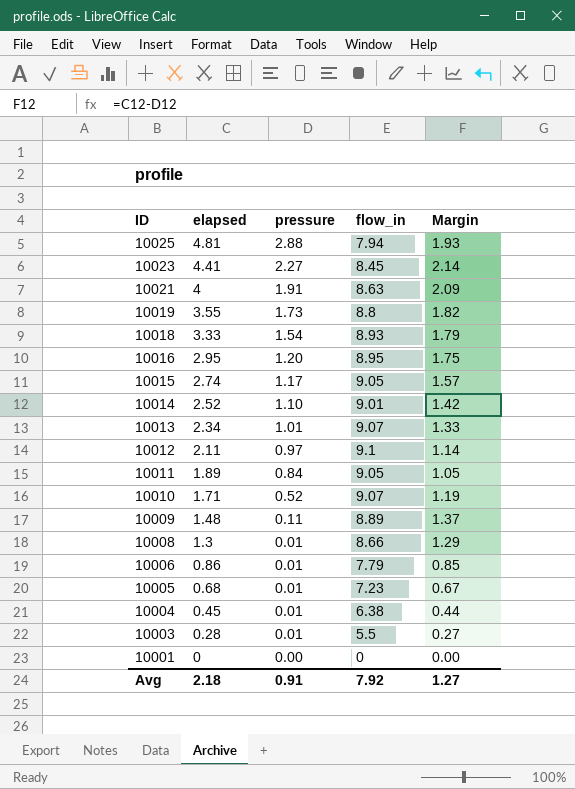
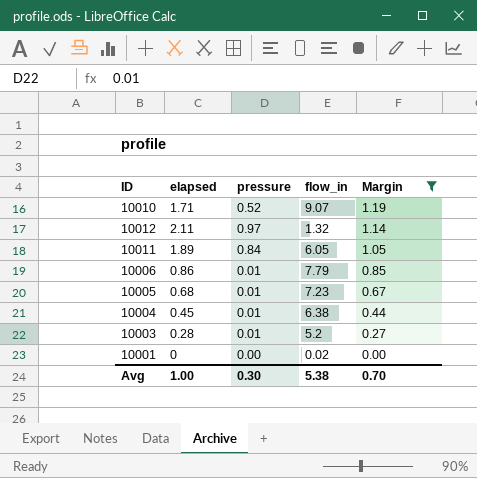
filter: none -> Margin <= 1.19
row order: ID descending -> Margin descending
10012 | flow_in: 9.1 -> 1.32
10011 | flow_in: 9.05 -> 6.05
10003 | flow_in: 5.5 -> 5.2
10001 | flow_in: 0 -> 0.02
Avg | elapsed: 2.18 -> 1.00
Avg | pressure: 0.91 -> 0.30
Avg | flow_in: 7.92 -> 5.38
Avg | Margin: 1.27 -> 0.70

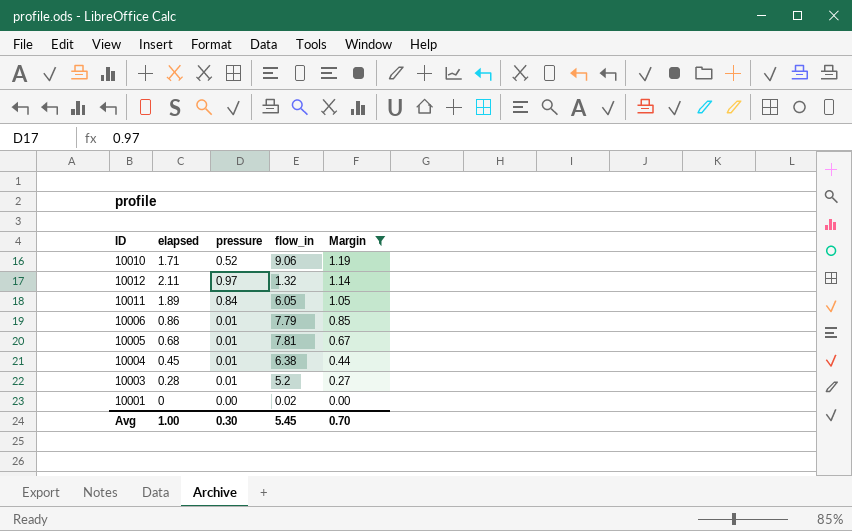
10010 | flow_in: 9.07 -> 9.06
10005 | flow_in: 7.23 -> 7.81
Avg | flow_in: 5.38 -> 5.45

